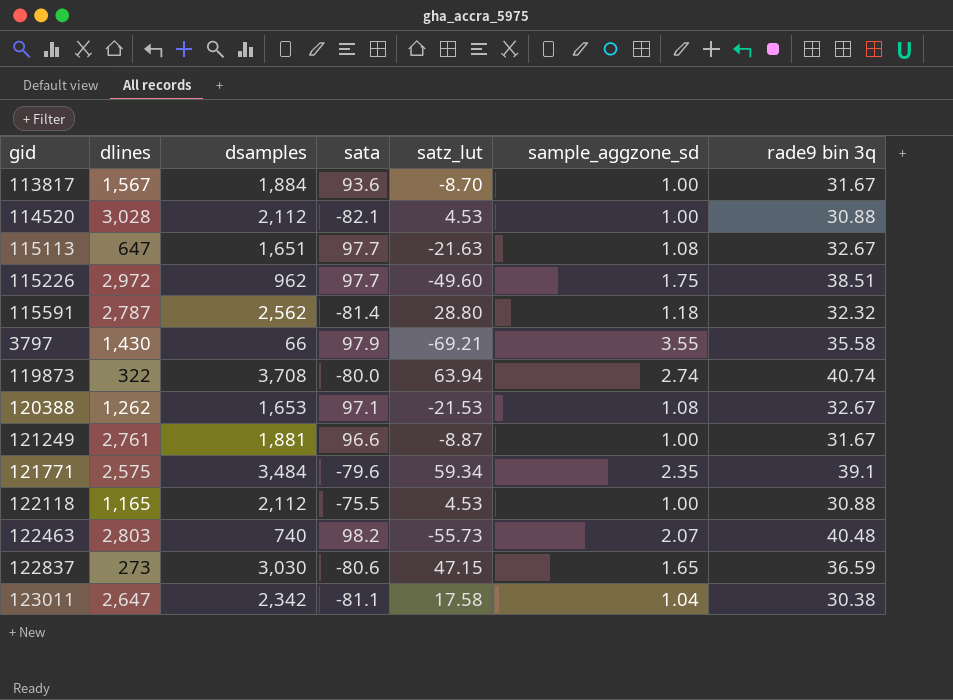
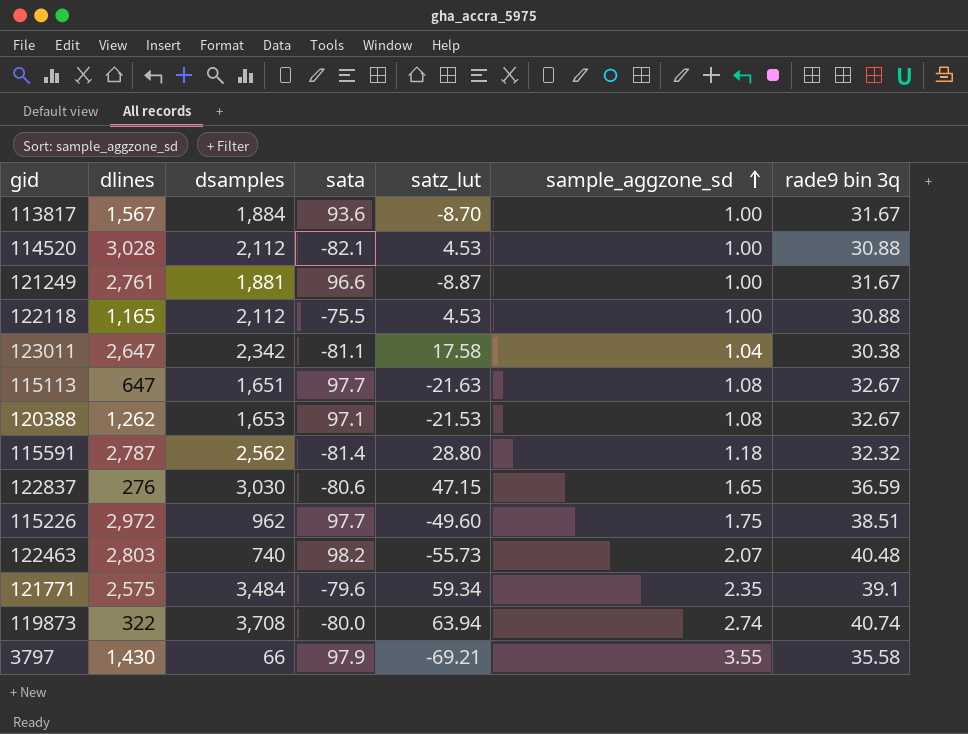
row order: none -> sample_aggzone_sd ascending
122837 | dlines: 273 -> 276

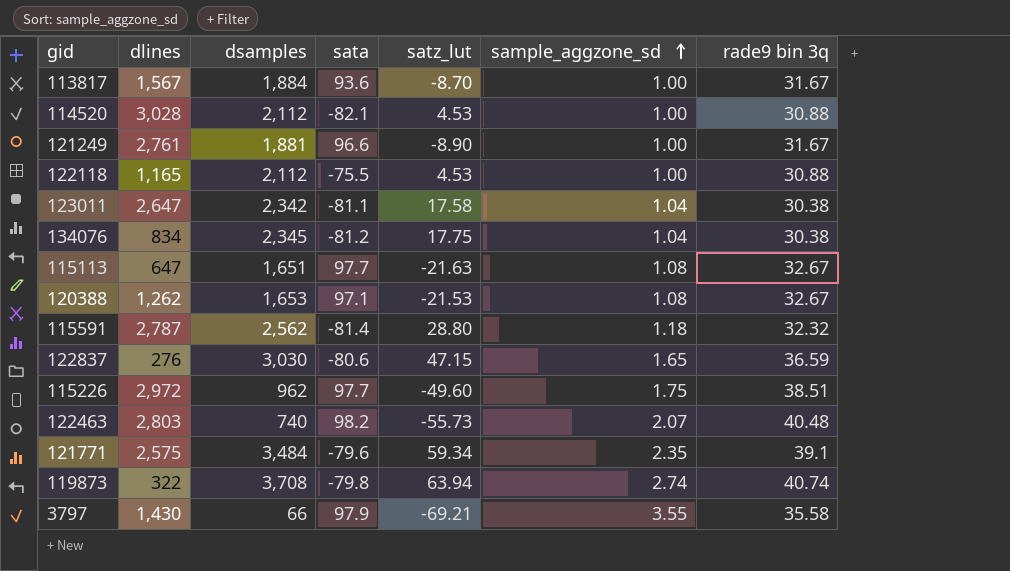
121249 | satz_lut: -8.87 -> -8.90
row 134076: none -> 834 | 2,345 | -81.2 | 17.75 | 1.04 | 30.38
119873 | sata: -80.0 -> -79.8

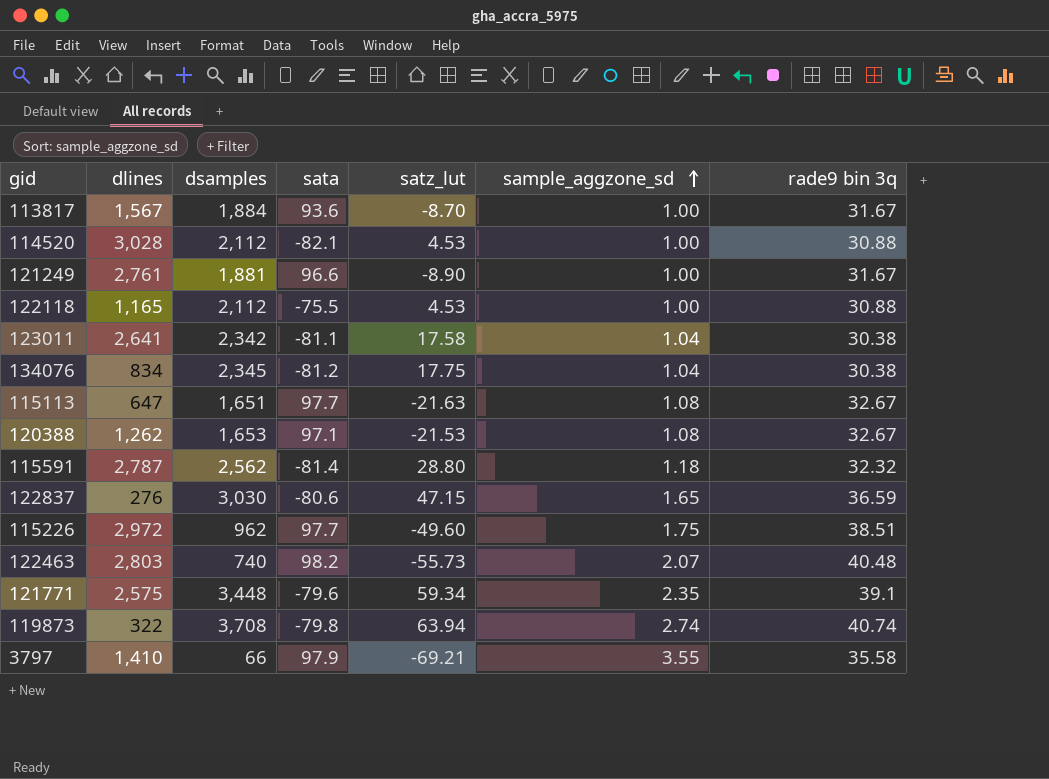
123011 | dlines: 2,647 -> 2,641
121771 | dsamples: 3,484 -> 3,448
3797 | dlines: 1,430 -> 1,410

